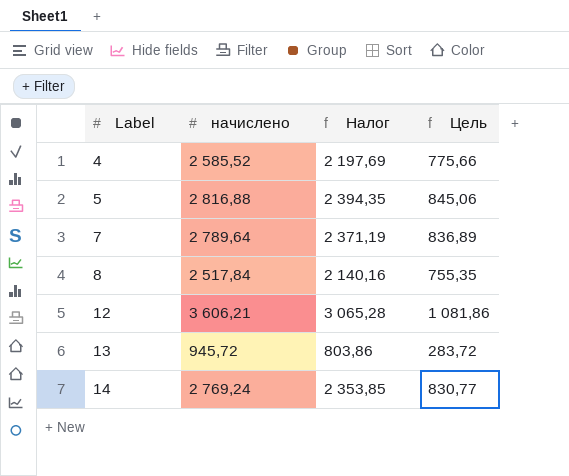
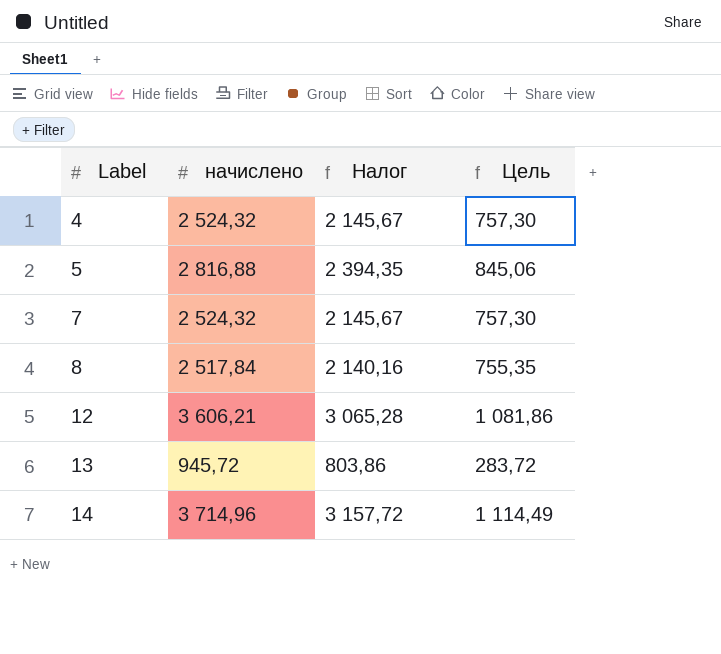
4 | начислено: 2 585,52 -> 2 524,32
4 | Налог: 2 197,69 -> 2 145,67
4 | Цель: 775,66 -> 757,30
7 | начислено: 2 789,64 -> 2 524,32
7 | Налог: 2 371,19 -> 2 145,67
7 | Цель: 836,89 -> 757,30
14 | начислено: 2 769,24 -> 3 714,96
14 | Налог: 2 353,85 -> 3 157,72
14 | Цель: 830,77 -> 1 114,49

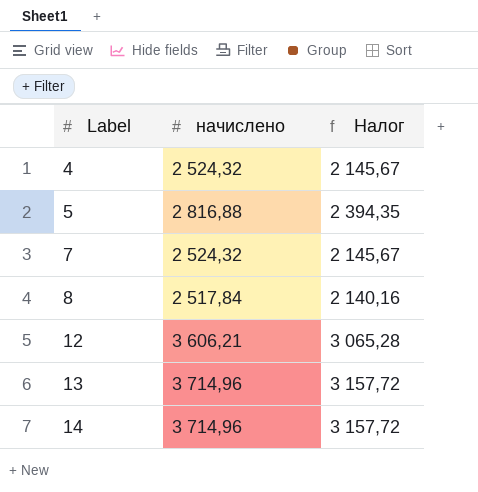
column Цель | formula: [начислено] * 0,3 -> none
13 | начислено: 945,72 -> 3 714,96
13 | Налог: 803,86 -> 3 157,72

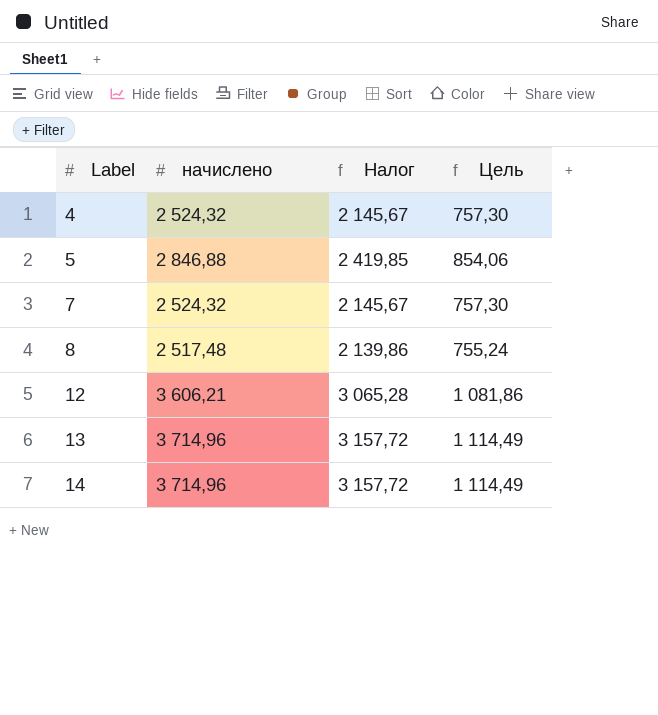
column Цель | formula: none -> [начислено] * 0,3
5 | начислено: 2 816,88 -> 2 846,88
5 | Налог: 2 394,35 -> 2 419,85
8 | начислено: 2 517,84 -> 2 517,48
8 | Налог: 2 140,16 -> 2 139,86

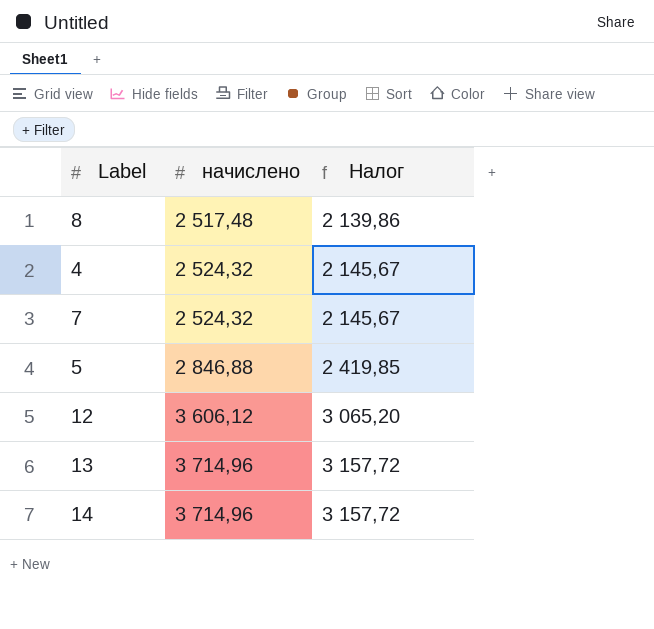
row order: Label ascending -> начислено ascending
column Цель | formula: [начислено] * 0,3 -> none
12 | начислено: 3 606,21 -> 3 606,12
12 | Налог: 3 065,28 -> 3 065,20

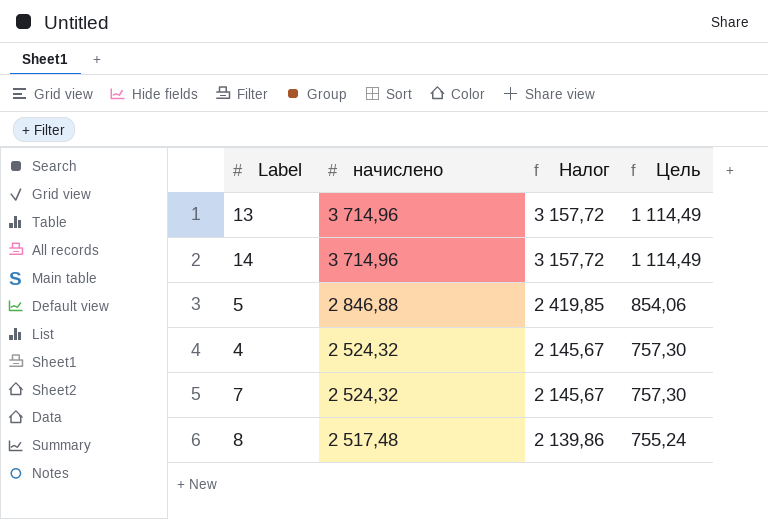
row order: начислено ascending -> начислено descending
column Цель | formula: none -> [начислено] * 0,3
row 12: 3 606,12 | 3 065,20 -> none

